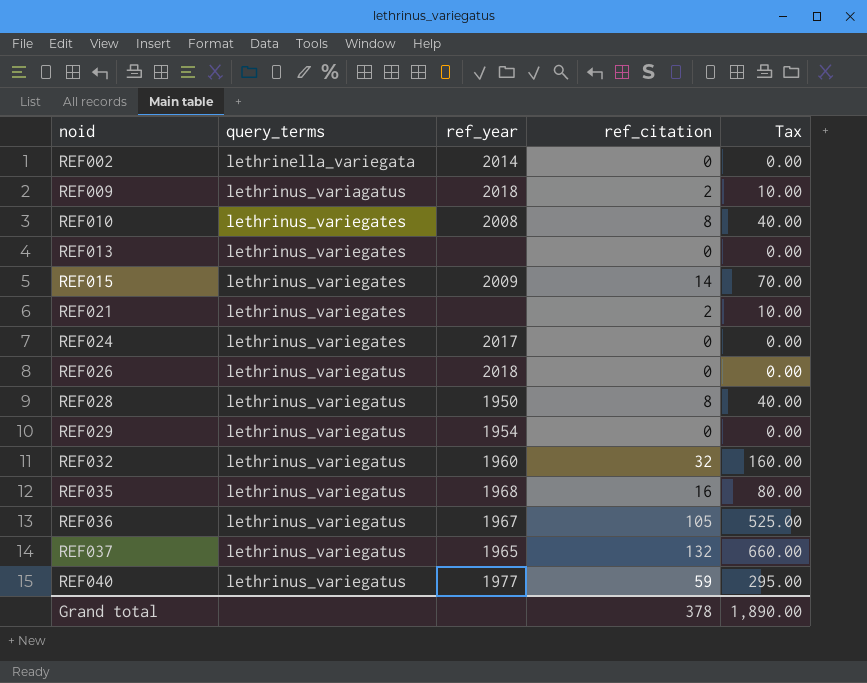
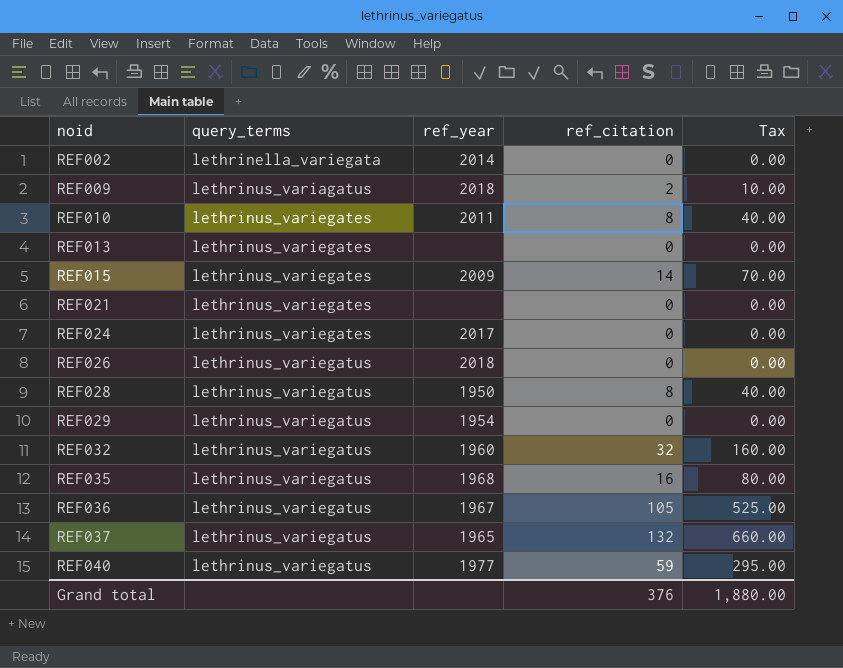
REF010 | ref_year: 2008 -> 2011
REF021 | ref_citation: 2 -> 0
REF021 | Tax: 10.00 -> 0.00
Grand total | ref_citation: 378 -> 376
Grand total | Tax: 1,890.00 -> 1,880.00

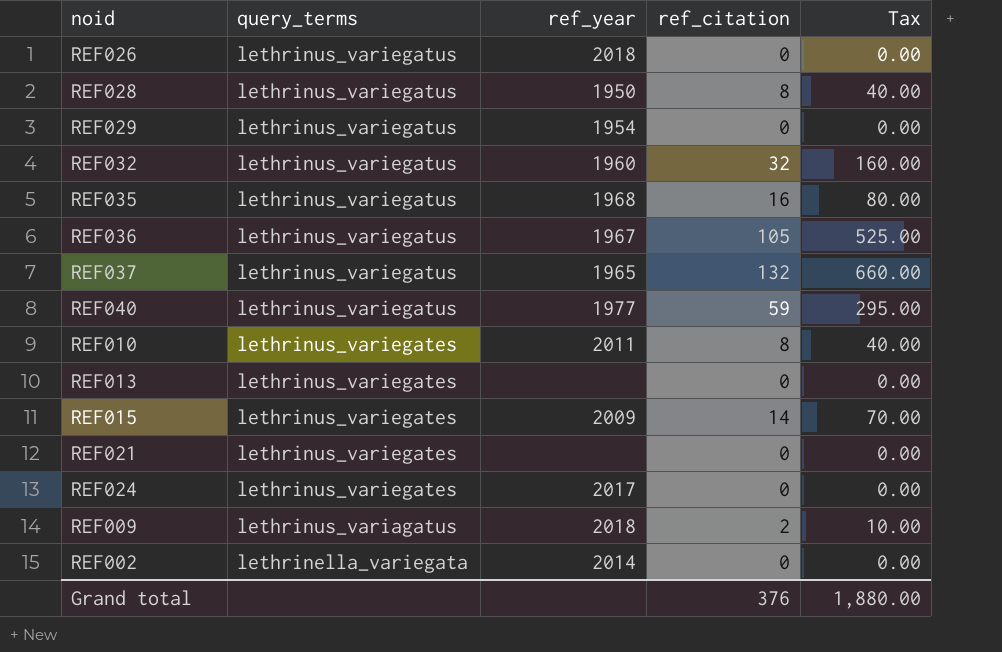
row order: noid ascending -> query_terms descending

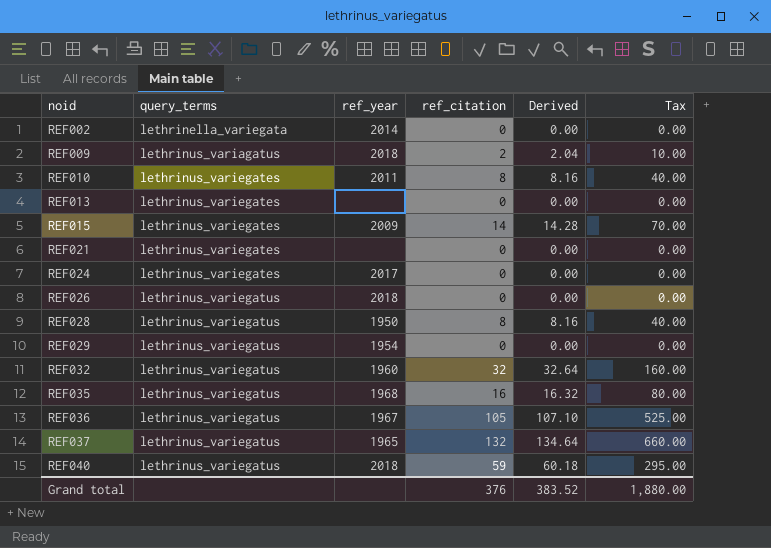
row order: query_terms descending -> noid ascending
column Derived | formula: none -> [ref_citation] * 1.02
REF040 | ref_year: 1977 -> 2018

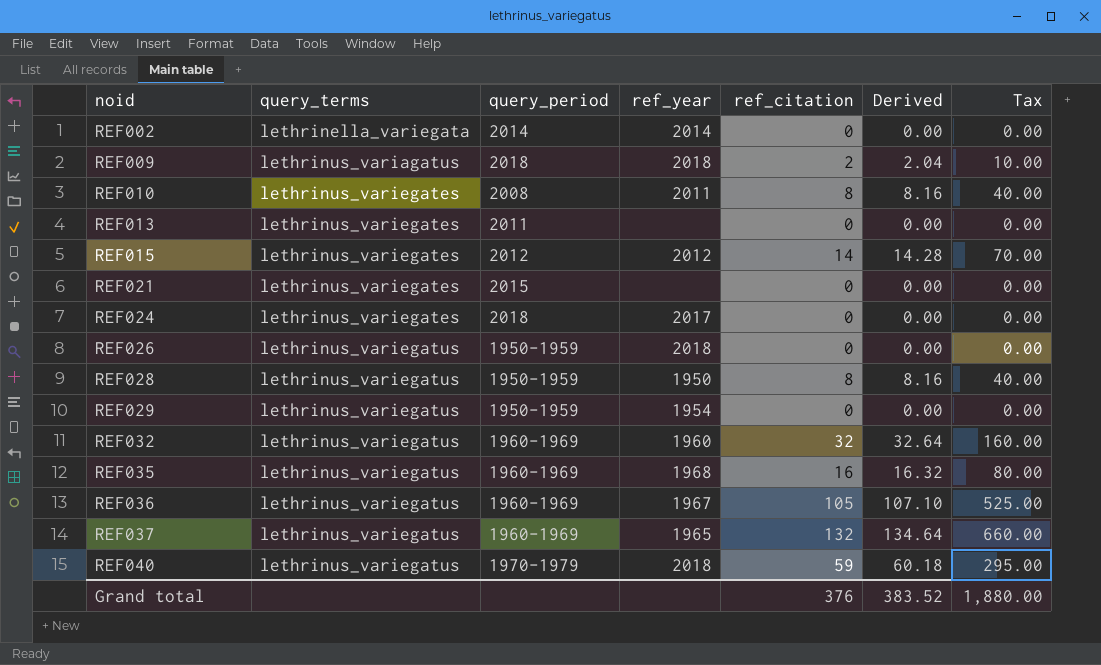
column query_period | position: none -> 3
REF015 | ref_year: 2009 -> 2012

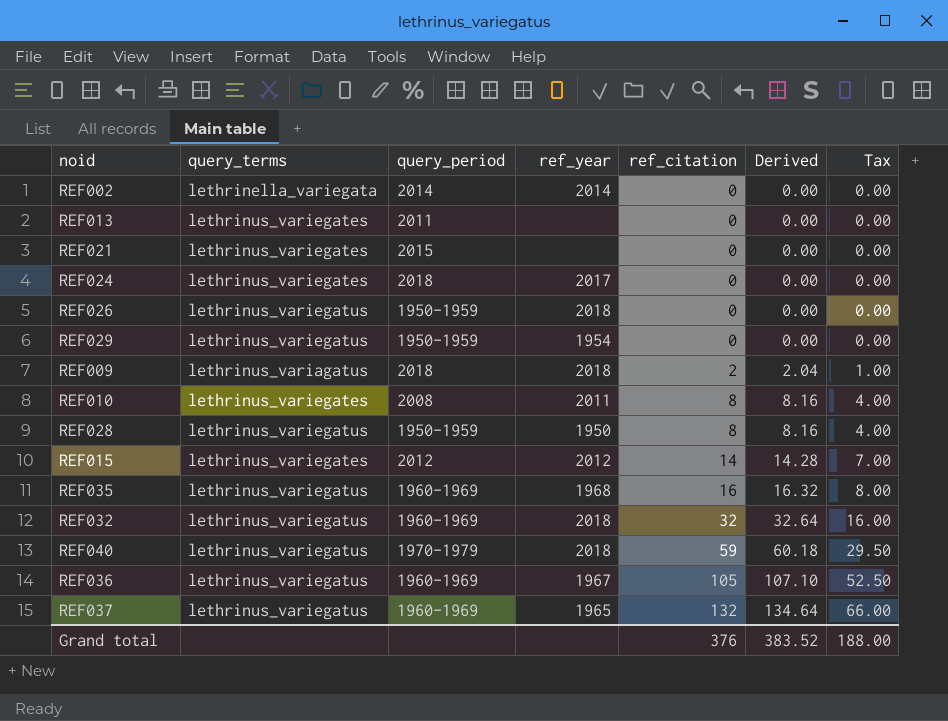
row order: noid ascending -> ref_citation ascending
column Tax | formula: [ref_citation] * 5 -> [ref_citation] * 0.5
REF032 | ref_year: 1960 -> 2018
Grand total | Tax: 1,880.00 -> 188.00

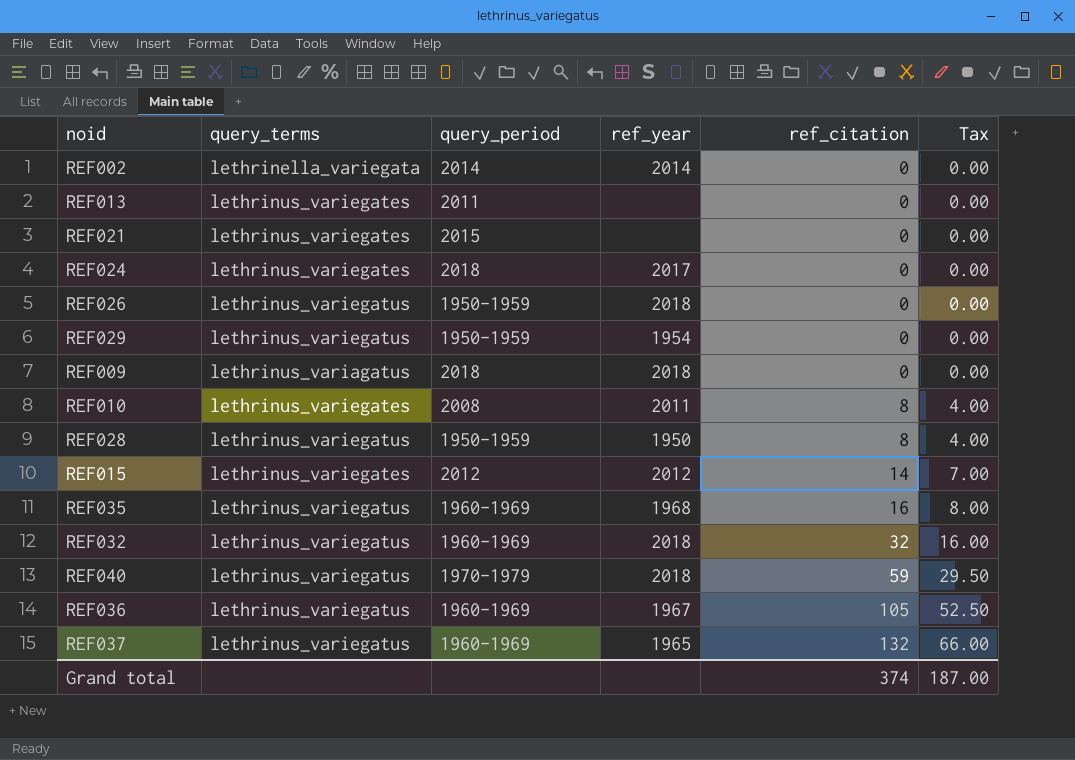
column Derived | formula: [ref_citation] * 1.02 -> none
REF009 | ref_citation: 2 -> 0
REF009 | Tax: 1.00 -> 0.00
Grand total | ref_citation: 376 -> 374
Grand total | Tax: 188.00 -> 187.00

